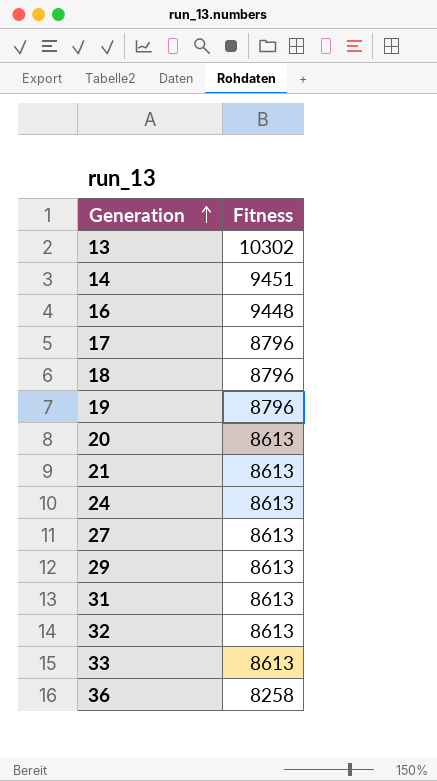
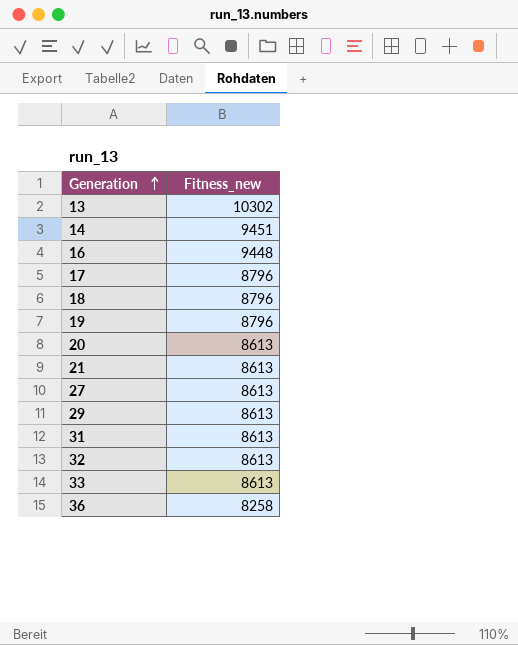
column name: Fitness -> Fitness_new
row 24: 8613 -> none

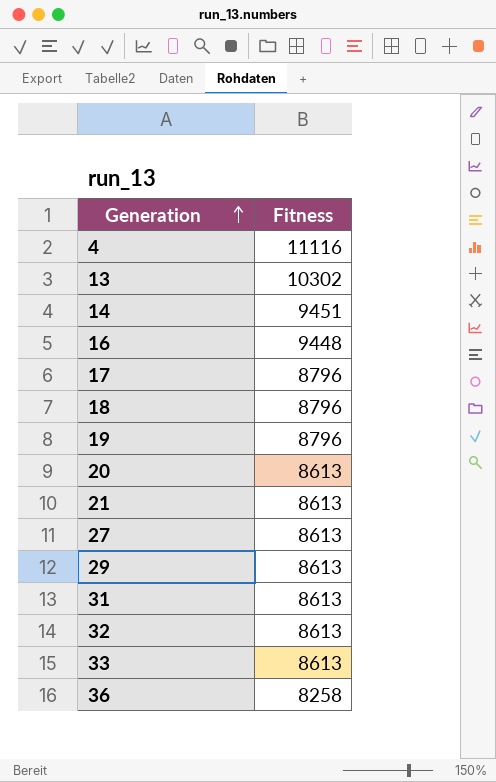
column name: Fitness_new -> Fitness
row 4: none -> 11116

